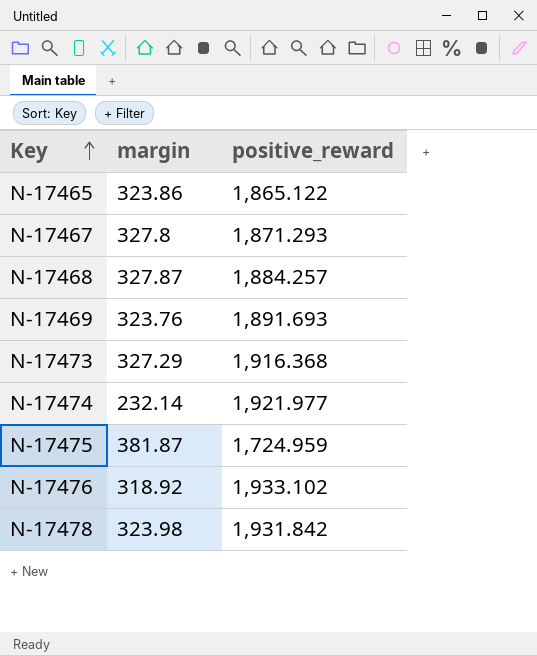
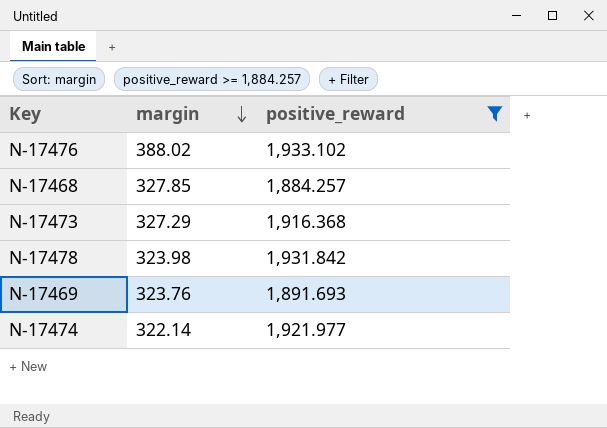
filter: none -> positive_reward >= 1,884.257
row order: Key ascending -> margin descending
N-17476 | margin: 318.92 -> 388.02
N-17468 | margin: 327.87 -> 327.85
N-17474 | margin: 232.14 -> 322.14

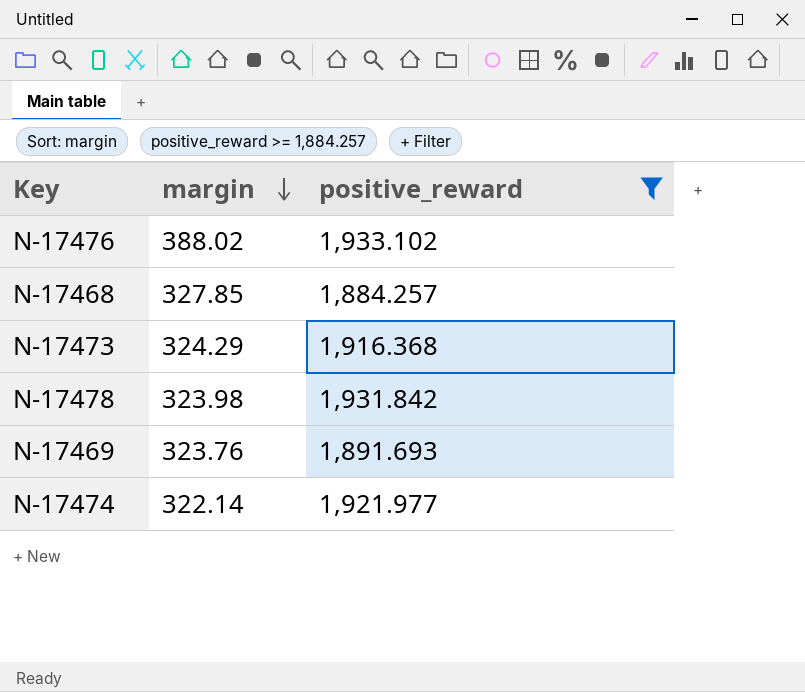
N-17473 | margin: 327.29 -> 324.29

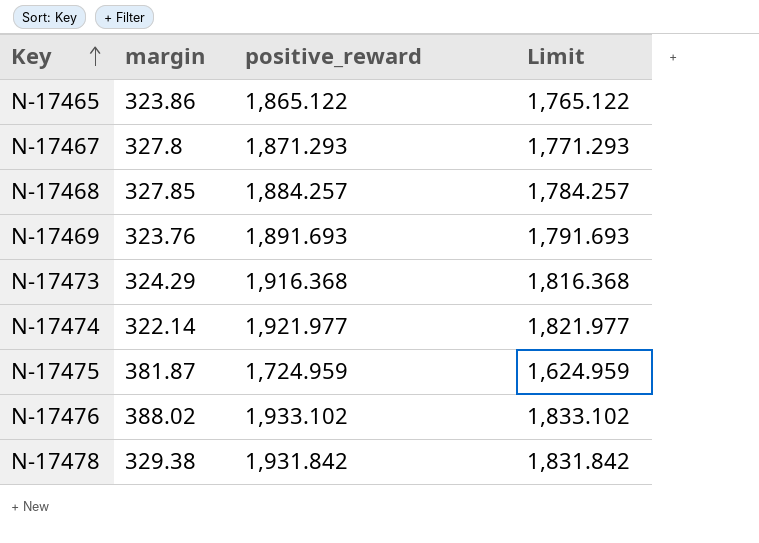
filter: positive_reward >= 1,884.257 -> none
row order: margin descending -> Key ascending
column Limit | formula: none -> [positive_reward] - 100
N-17478 | margin: 323.98 -> 329.38

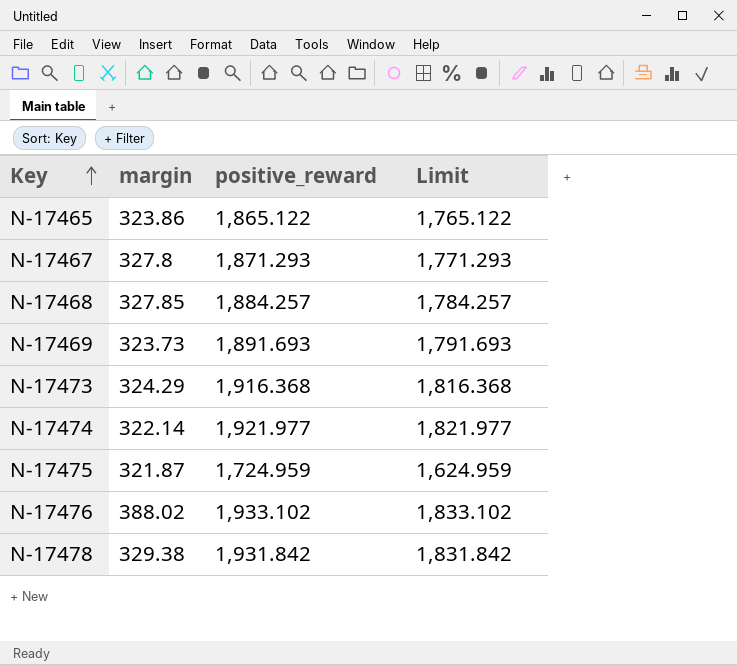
N-17469 | margin: 323.76 -> 323.73
N-17475 | margin: 381.87 -> 321.87

